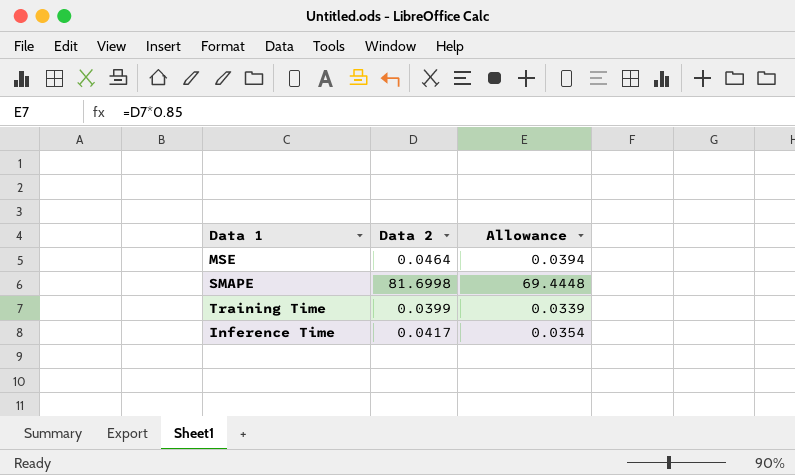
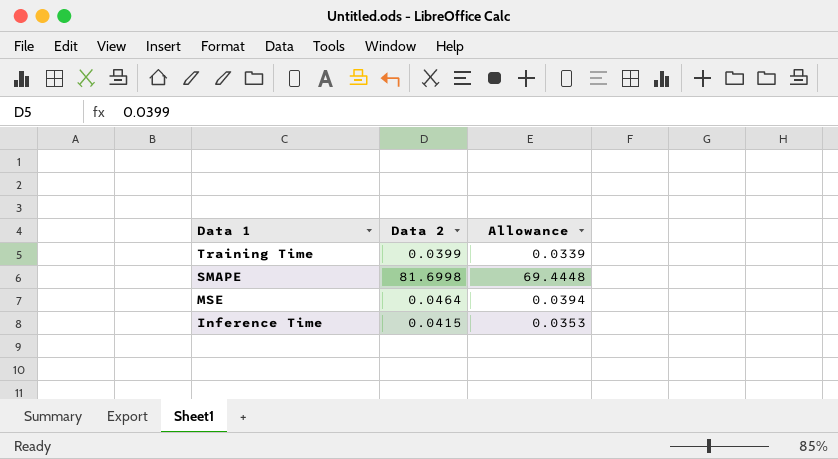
row order: none -> Data 1 descending
Inference Time | Data 2: 0.0417 -> 0.0415
Inference Time | Allowance: 0.0354 -> 0.0353

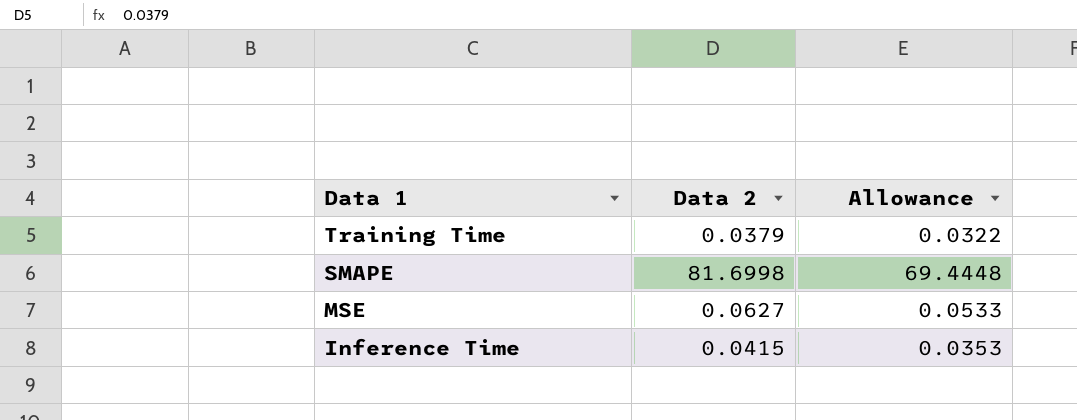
Training Time | Data 2: 0.0399 -> 0.0379
Training Time | Allowance: 0.0339 -> 0.0322
MSE | Data 2: 0.0464 -> 0.0627
MSE | Allowance: 0.0394 -> 0.0533

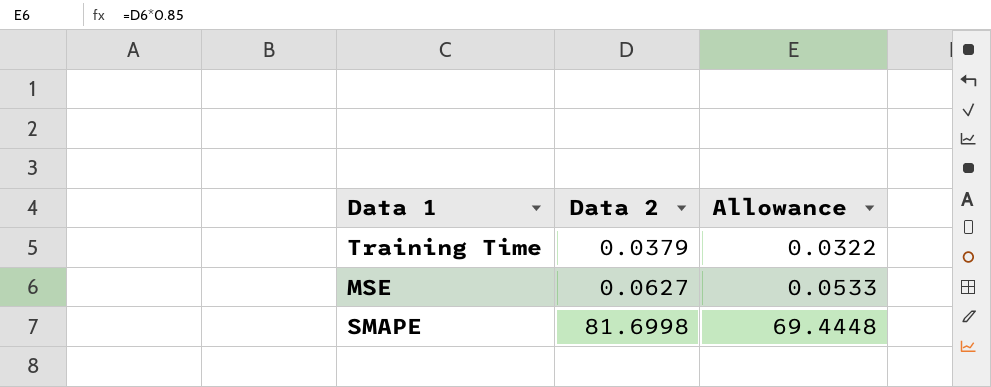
row order: Data 1 descending -> Data 2 ascending
row Inference Time: 0.0415 | 0.0353 -> none

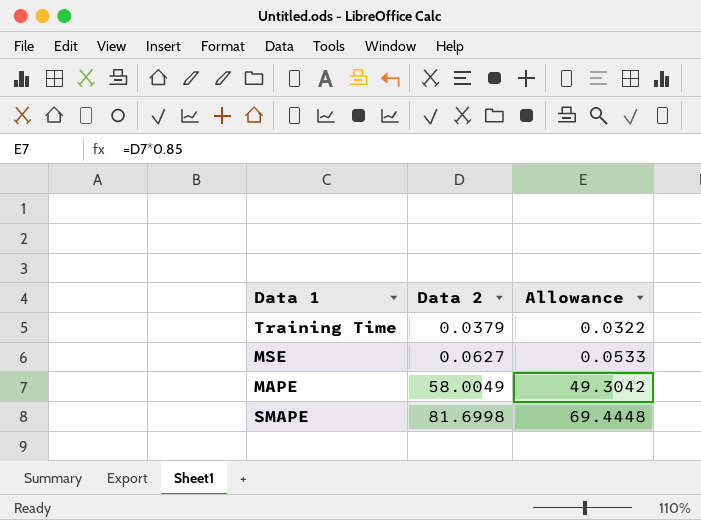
row MAPE: none -> 58.0049 | 49.3042

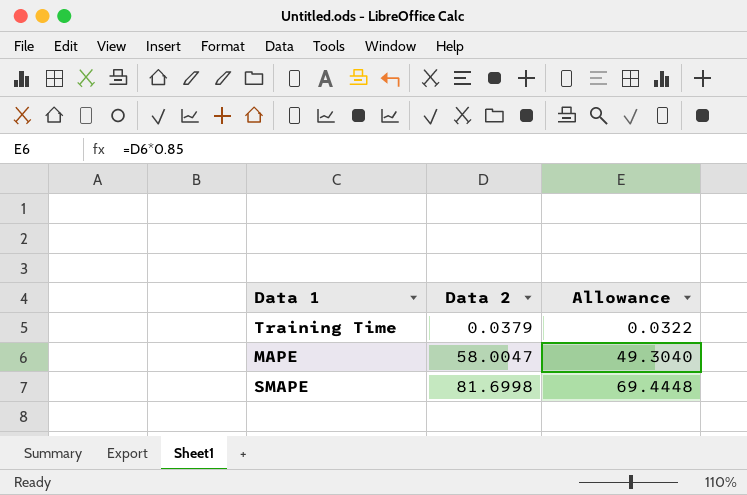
row MSE: 0.0627 | 0.0533 -> none
MAPE | Data 2: 58.0049 -> 58.0047
MAPE | Allowance: 49.3042 -> 49.3040

